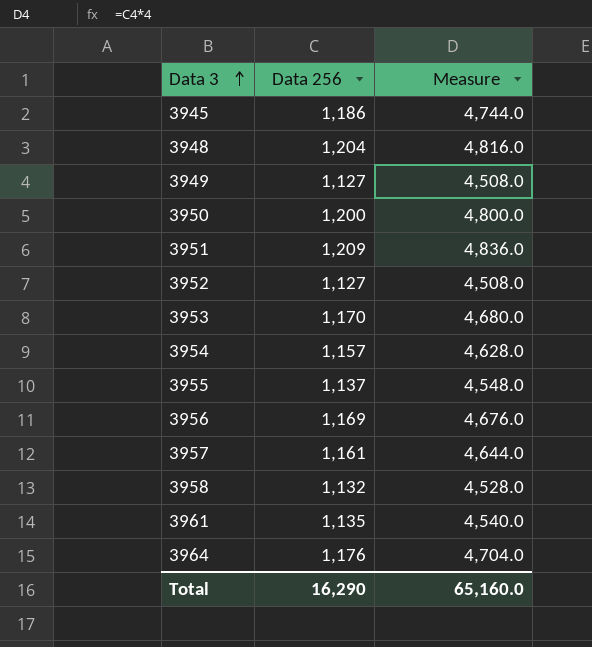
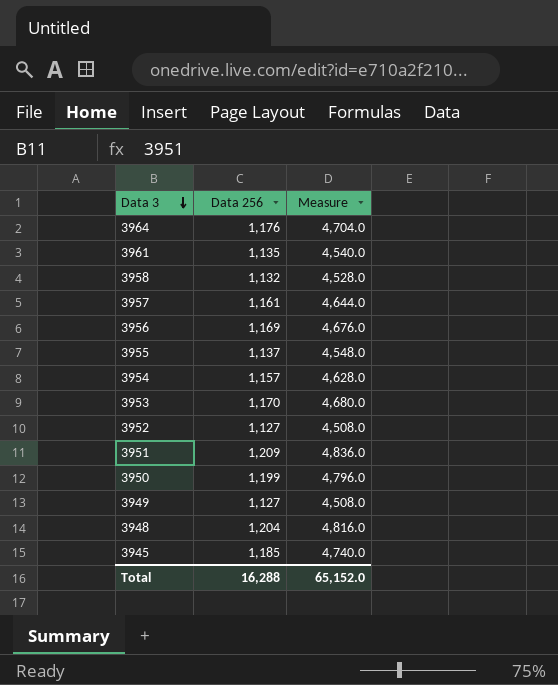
row order: Data 3 ascending -> Data 3 descending
3950 | Data 256: 1,200 -> 1,199
3950 | Measure: 4,800.0 -> 4,796.0
3945 | Data 256: 1,186 -> 1,185
3945 | Measure: 4,744.0 -> 4,740.0
Total | Data 256: 16,290 -> 16,288
Total | Measure: 65,160.0 -> 65,152.0

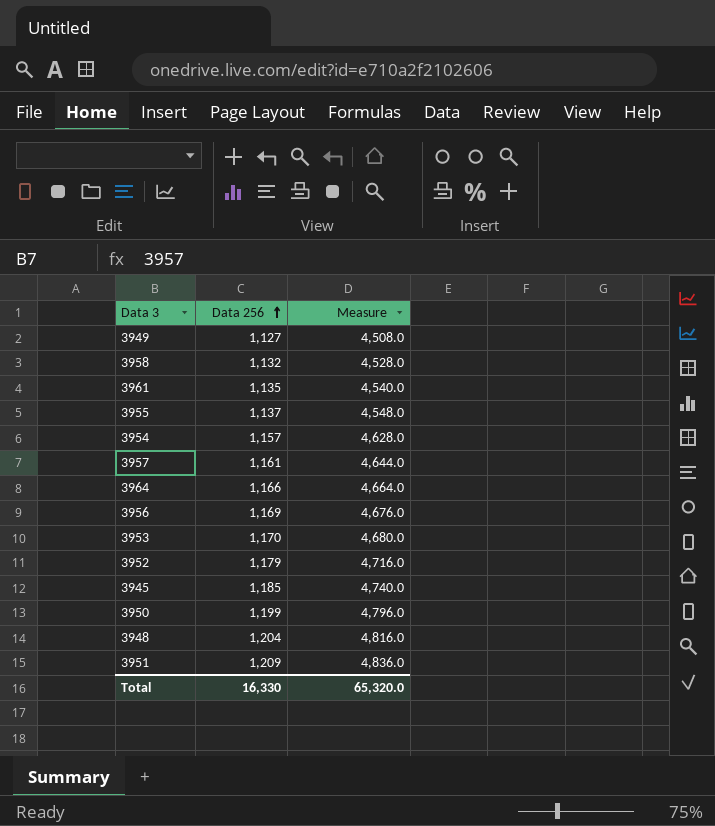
row order: Data 3 descending -> Data 256 ascending
3964 | Data 256: 1,176 -> 1,166
3964 | Measure: 4,704.0 -> 4,664.0
3952 | Data 256: 1,127 -> 1,179
3952 | Measure: 4,508.0 -> 4,716.0
Total | Data 256: 16,288 -> 16,330
Total | Measure: 65,152.0 -> 65,320.0

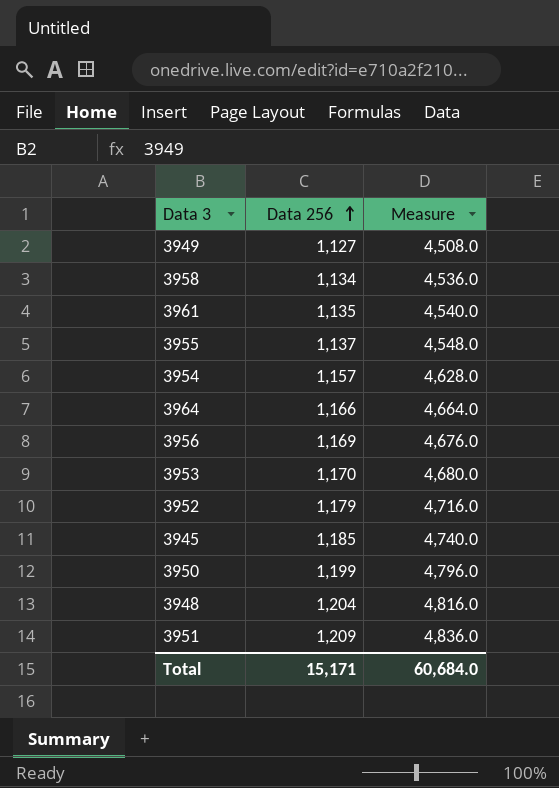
row 3957: 1,161 | 4,644.0 -> none
3958 | Data 256: 1,132 -> 1,134
3958 | Measure: 4,528.0 -> 4,536.0
Total | Data 256: 16,330 -> 15,171
Total | Measure: 65,320.0 -> 60,684.0

